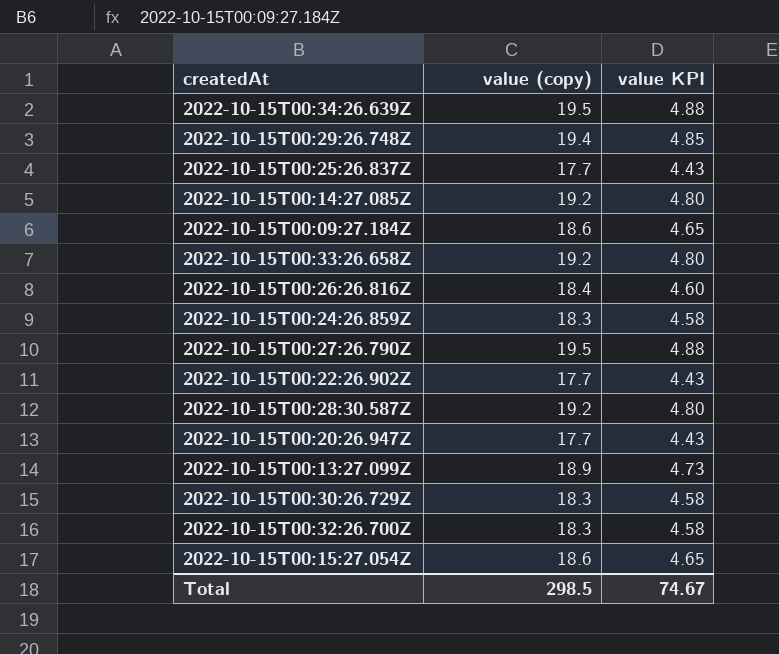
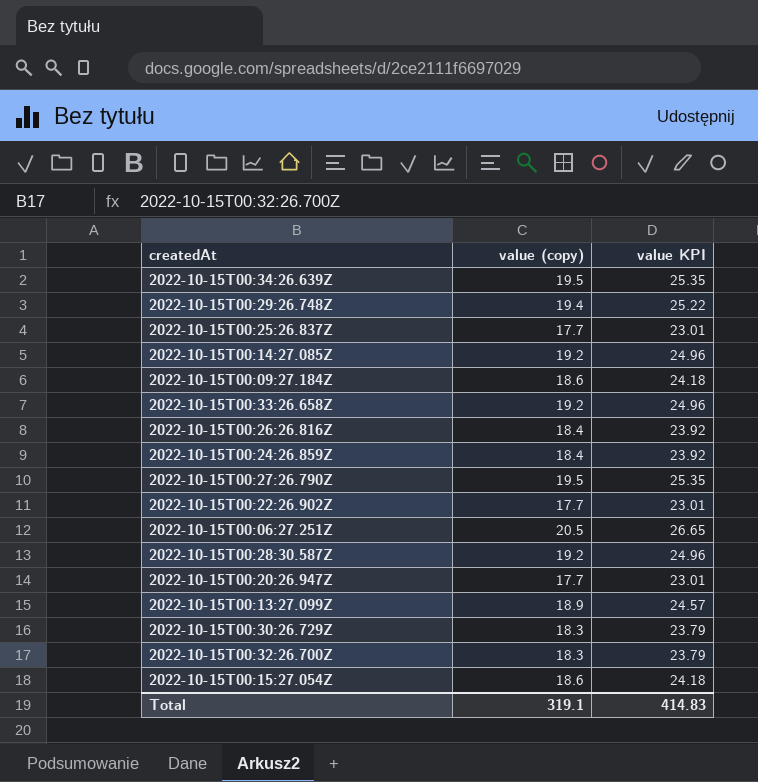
column value KPI | formula: [value (copy)] * 0.25 -> [value (copy)] * 1.3
2022-10-15T00:24:26.859Z | value (copy): 18.3 -> 18.4
row 2022-10-15T00:06:27.251Z: none -> 20.5 | 26.65
Total | value (copy): 298.5 -> 319.1
Total | value KPI: 74.67 -> 414.83

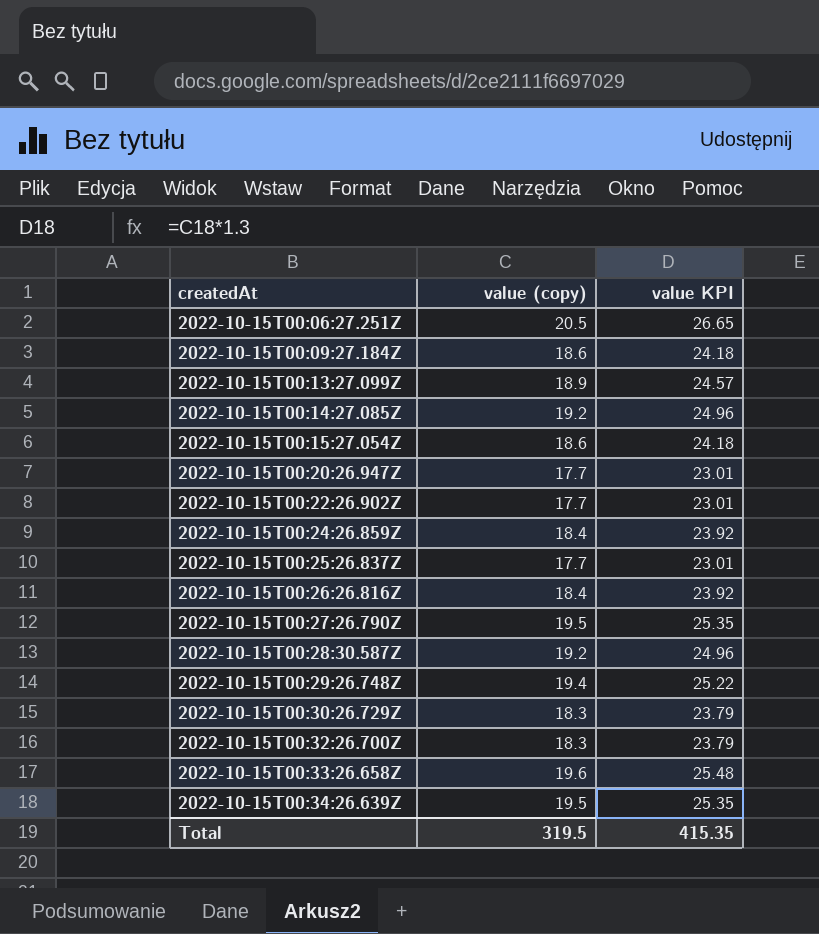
row order: none -> createdAt ascending
2022-10-15T00:33:26.658Z | value (copy): 19.2 -> 19.6
2022-10-15T00:33:26.658Z | value KPI: 24.96 -> 25.48
Total | value (copy): 319.1 -> 319.5
Total | value KPI: 414.83 -> 415.35

